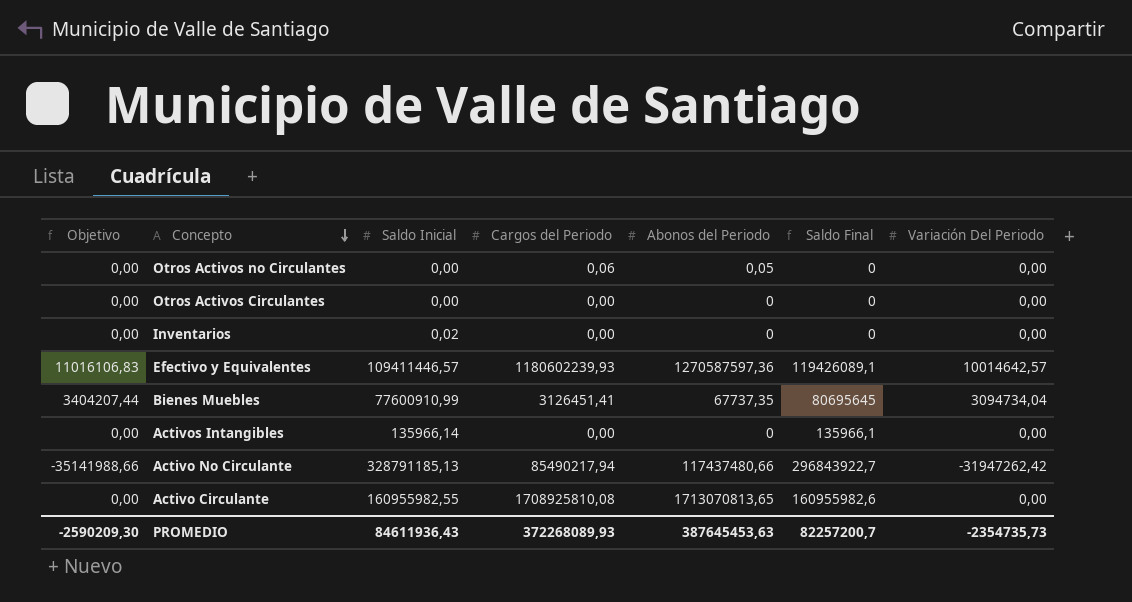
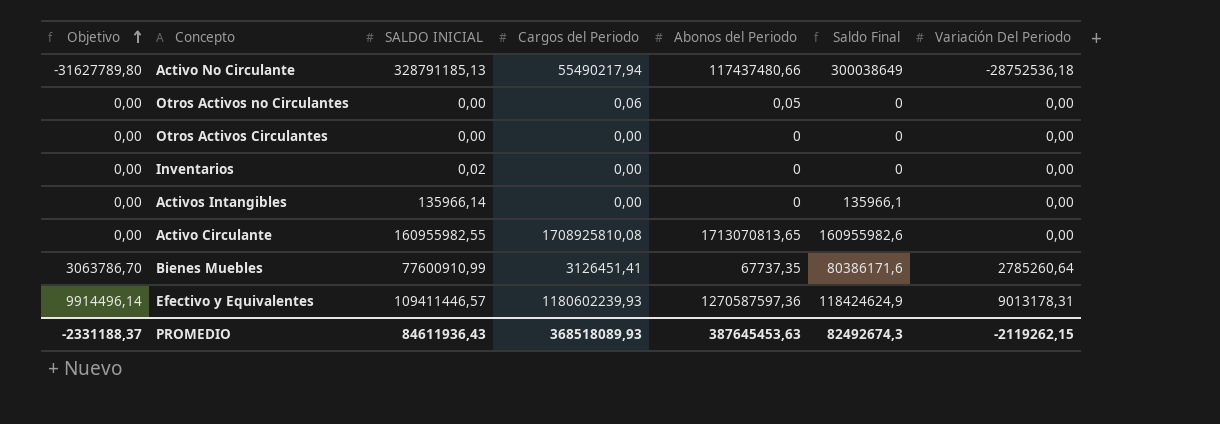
row order: Concepto descending -> Objetivo ascending
column name: Saldo Inicial -> SALDO INICIAL
Activo No Circulante | Objetivo: -35141988,66 -> -31627789,80
Activo No Circulante | Cargos del Periodo: 85490217,94 -> 55490217,94
Activo No Circulante | Saldo Final: 296843922,7 -> 300038649
Activo No Circulante | Variación Del Periodo: -31947262,42 -> -28752536,18
Bienes Muebles | Objetivo: 3404207,44 -> 3063786,70
Bienes Muebles | Saldo Final: 80695645 -> 80386171,6
Bienes Muebles | Variación Del Periodo: 3094734,04 -> 2785260,64
Efectivo y Equivalentes | Objetivo: 11016106,83 -> 9914496,14
Efectivo y Equivalentes | Saldo Final: 119426089,1 -> 118424624,9
Efectivo y Equivalentes | Variación Del Periodo: 10014642,57 -> 9013178,31
PROMEDIO | Objetivo: -2590209,30 -> -2331188,37
PROMEDIO | Cargos del Periodo: 372268089,93 -> 368518089,93
PROMEDIO | Saldo Final: 82257200,7 -> 82492674,3
PROMEDIO | Variación Del Periodo: -2354735,73 -> -2119262,15

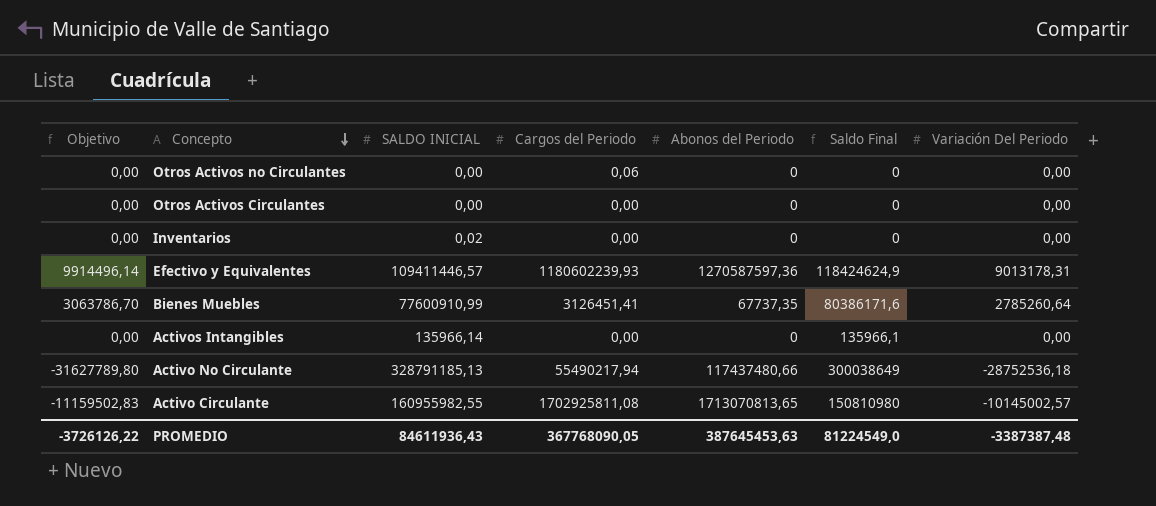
row order: Objetivo ascending -> Concepto descending
Otros Activos no Circulantes | Abonos del Periodo: 0,05 -> 0
Activo Circulante | Objetivo: 0,00 -> -11159502,83
Activo Circulante | Cargos del Periodo: 1708925810,08 -> 1702925811,08
Activo Circulante | Saldo Final: 160955982,6 -> 150810980
Activo Circulante | Variación Del Periodo: 0,00 -> -10145002,57
PROMEDIO | Objetivo: -2331188,37 -> -3726126,22
PROMEDIO | Cargos del Periodo: 368518089,93 -> 367768090,05
PROMEDIO | Saldo Final: 82492674,3 -> 81224549,0
PROMEDIO | Variación Del Periodo: -2119262,15 -> -3387387,48

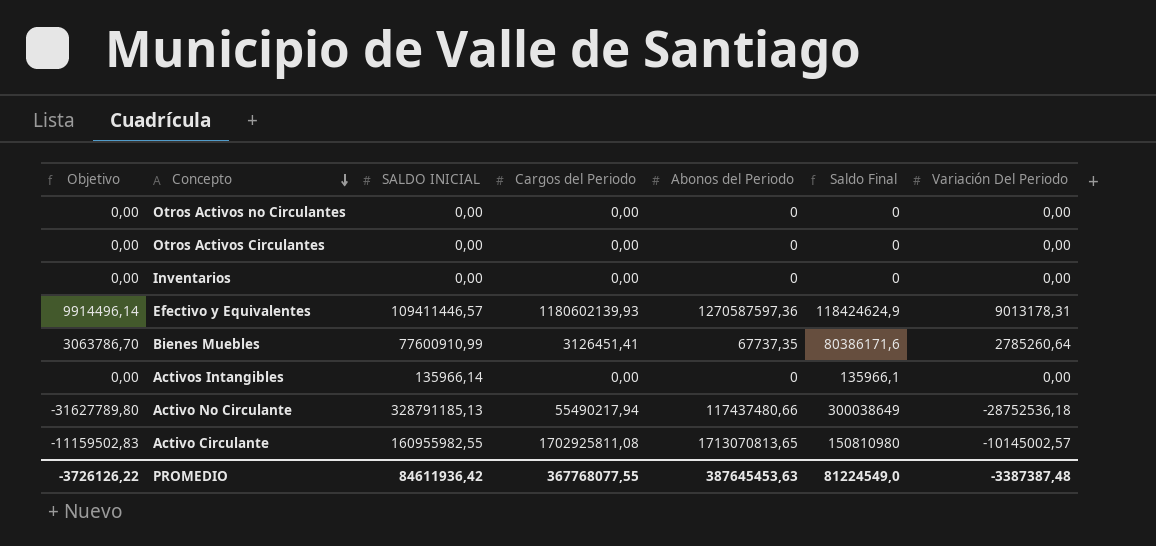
Otros Activos no Circulantes | Cargos del Periodo: 0,06 -> 0,00
Inventarios | SALDO INICIAL: 0,02 -> 0,00
Efectivo y Equivalentes | Cargos del Periodo: 1180602239,93 -> 1180602139,93
PROMEDIO | SALDO INICIAL: 84611936,43 -> 84611936,42
PROMEDIO | Cargos del Periodo: 367768090,05 -> 367768077,55

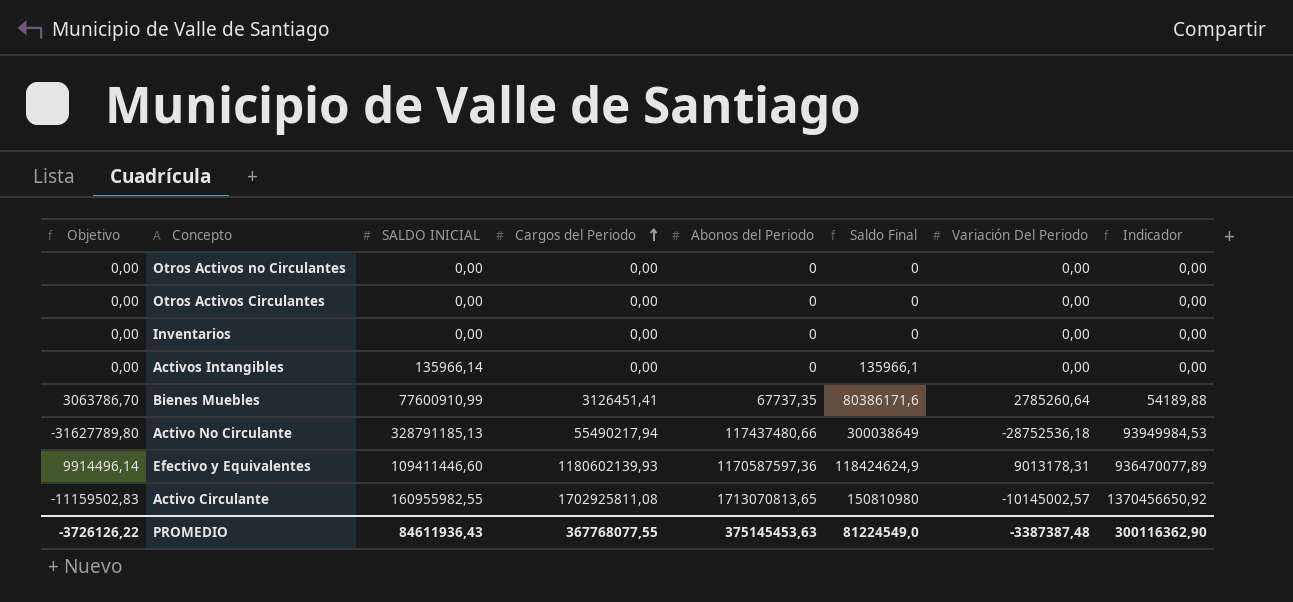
row order: Concepto descending -> Cargos del Periodo ascending
column Indicador | formula: none -> [Abonos del Periodo] * 0,8
Efectivo y Equivalentes | SALDO INICIAL: 109411446,57 -> 109411446,60
Efectivo y Equivalentes | Abonos del Periodo: 1270587597,36 -> 1170587597,36
PROMEDIO | SALDO INICIAL: 84611936,42 -> 84611936,43
PROMEDIO | Abonos del Periodo: 387645453,63 -> 375145453,63

